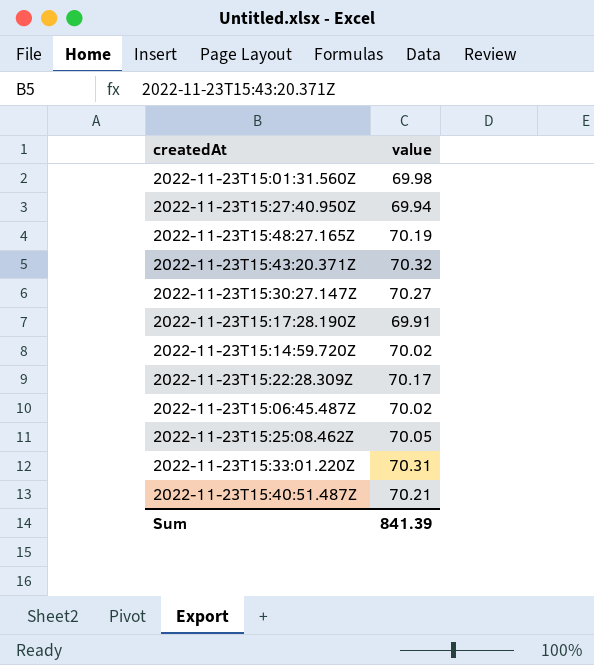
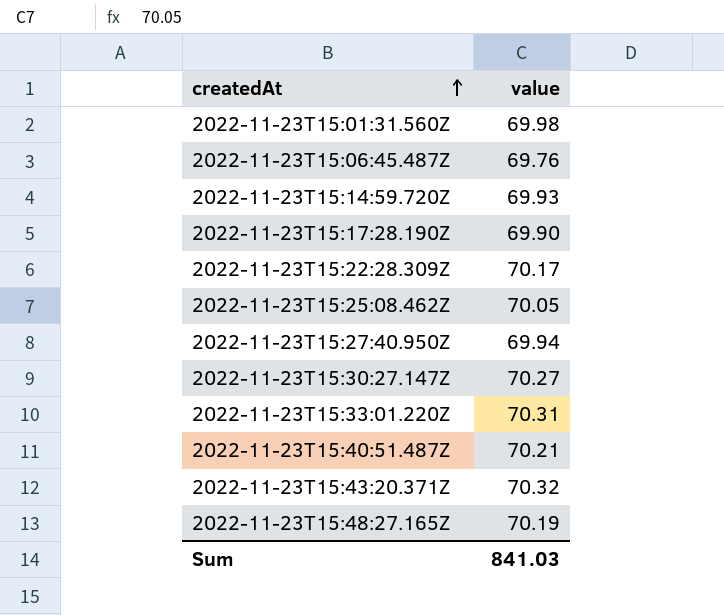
row order: none -> createdAt ascending
2022-11-23T15:06:45.487Z | value: 70.02 -> 69.76
2022-11-23T15:14:59.720Z | value: 70.02 -> 69.93
2022-11-23T15:17:28.190Z | value: 69.91 -> 69.90
Sum | value: 841.39 -> 841.03

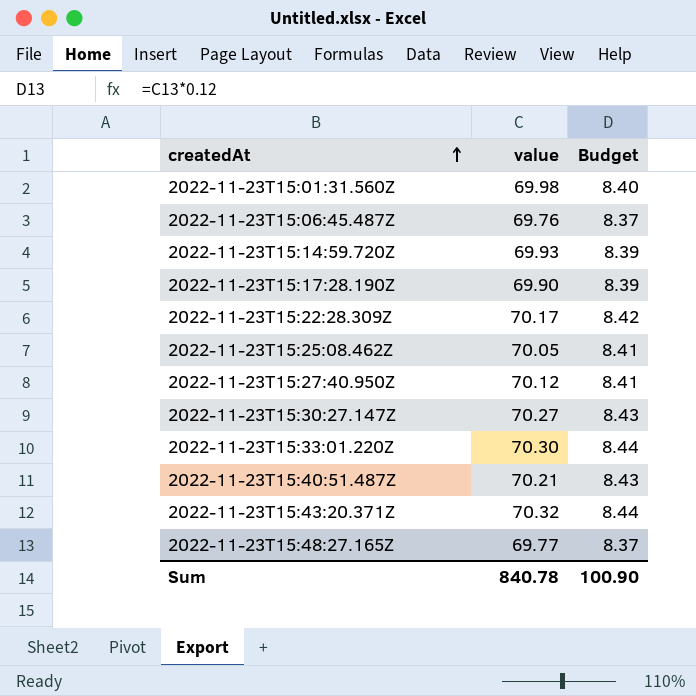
column Budget | formula: none -> [value] * 0.12
2022-11-23T15:27:40.950Z | value: 69.94 -> 70.12
2022-11-23T15:33:01.220Z | value: 70.31 -> 70.30
2022-11-23T15:48:27.165Z | value: 70.19 -> 69.77
Sum | value: 841.03 -> 840.78

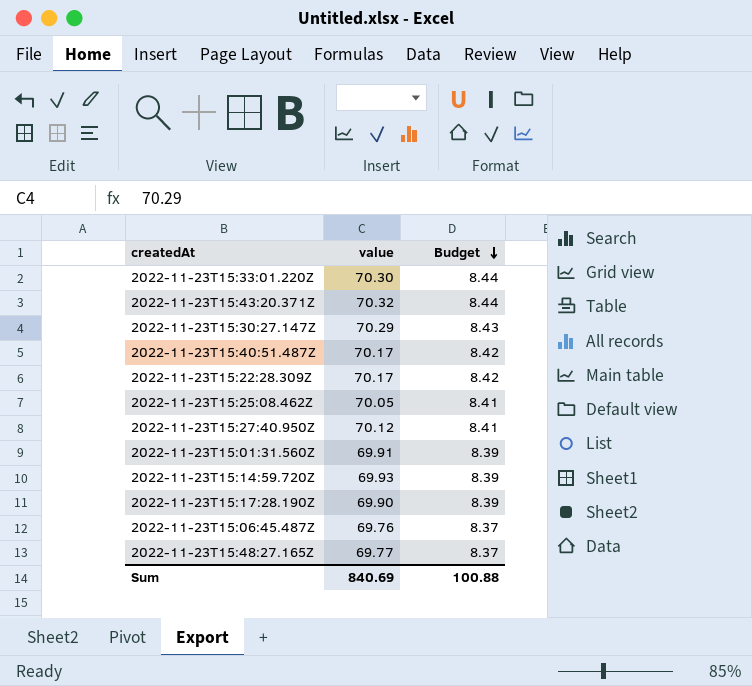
row order: createdAt ascending -> Budget descending
2022-11-23T15:30:27.147Z | value: 70.27 -> 70.29
2022-11-23T15:40:51.487Z | value: 70.21 -> 70.17
2022-11-23T15:40:51.487Z | Budget: 8.43 -> 8.42
2022-11-23T15:01:31.560Z | value: 69.98 -> 69.91
2022-11-23T15:01:31.560Z | Budget: 8.40 -> 8.39
Sum | value: 840.78 -> 840.69
Sum | Budget: 100.90 -> 100.88

